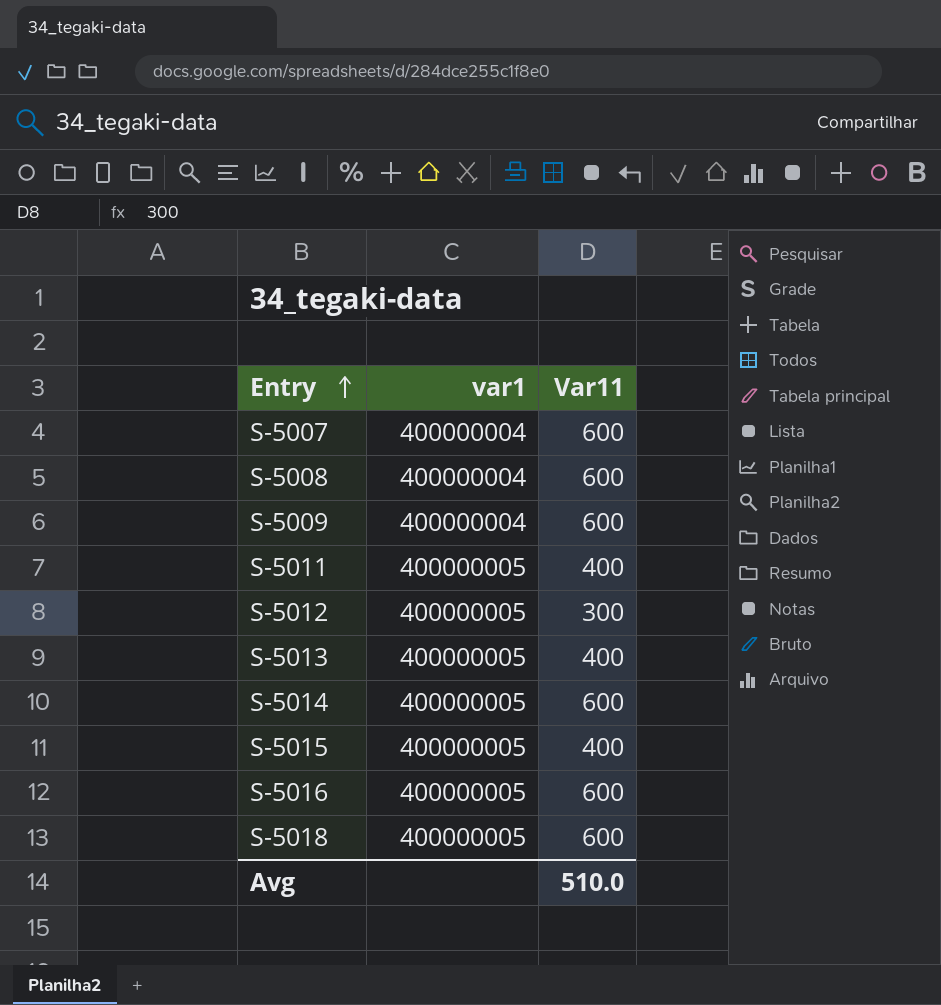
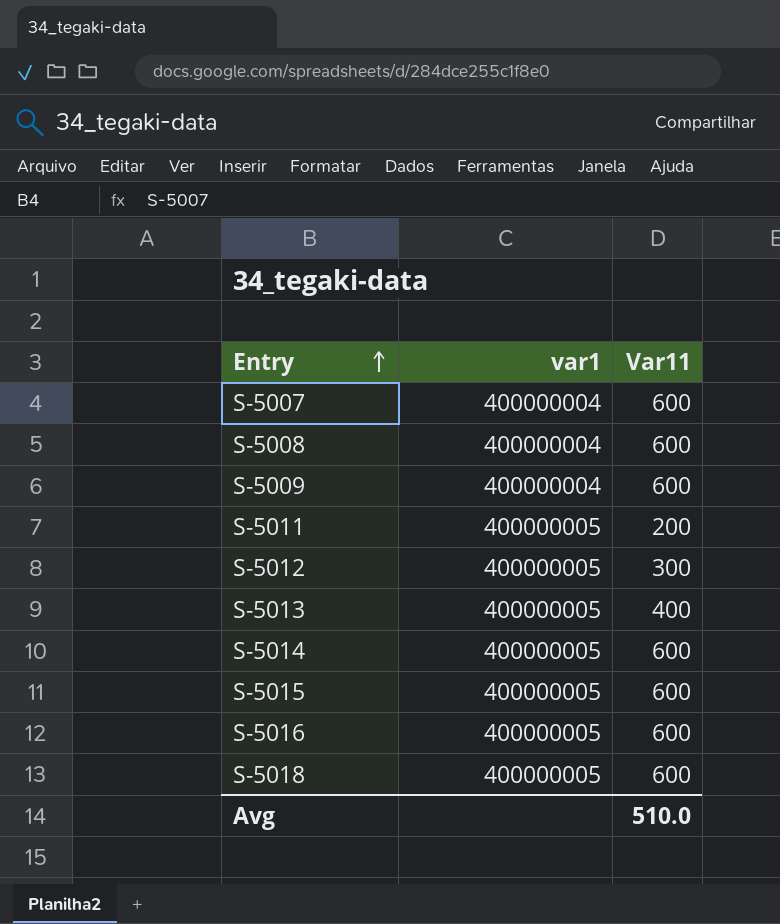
S-5011 | Var11: 400 -> 200
S-5015 | Var11: 400 -> 600

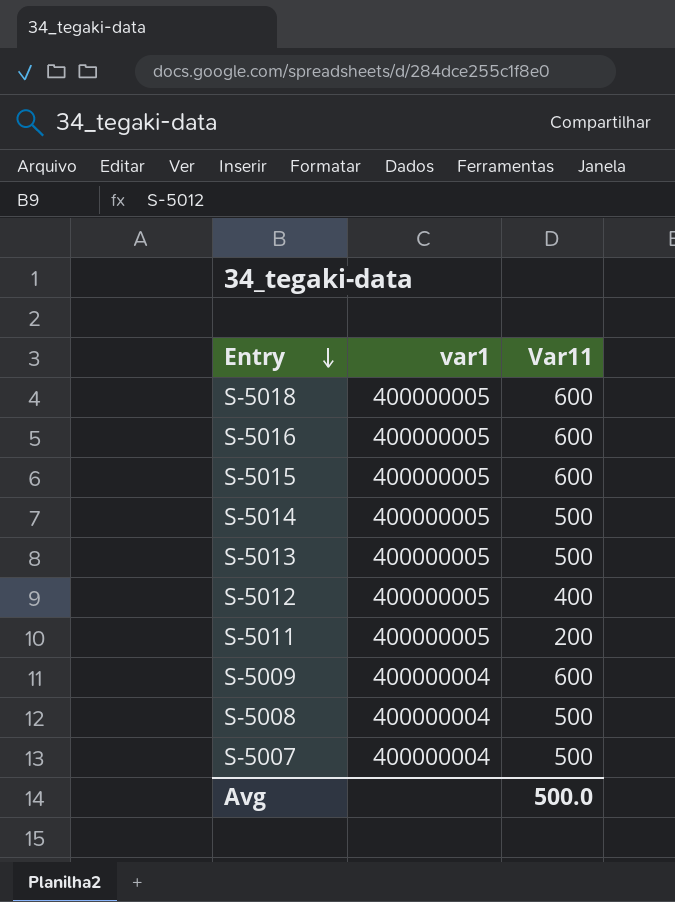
row order: Entry ascending -> Entry descending
S-5014 | Var11: 600 -> 500
S-5013 | Var11: 400 -> 500
S-5012 | Var11: 300 -> 400
S-5008 | Var11: 600 -> 500
S-5007 | Var11: 600 -> 500
Avg | Var11: 510.0 -> 500.0

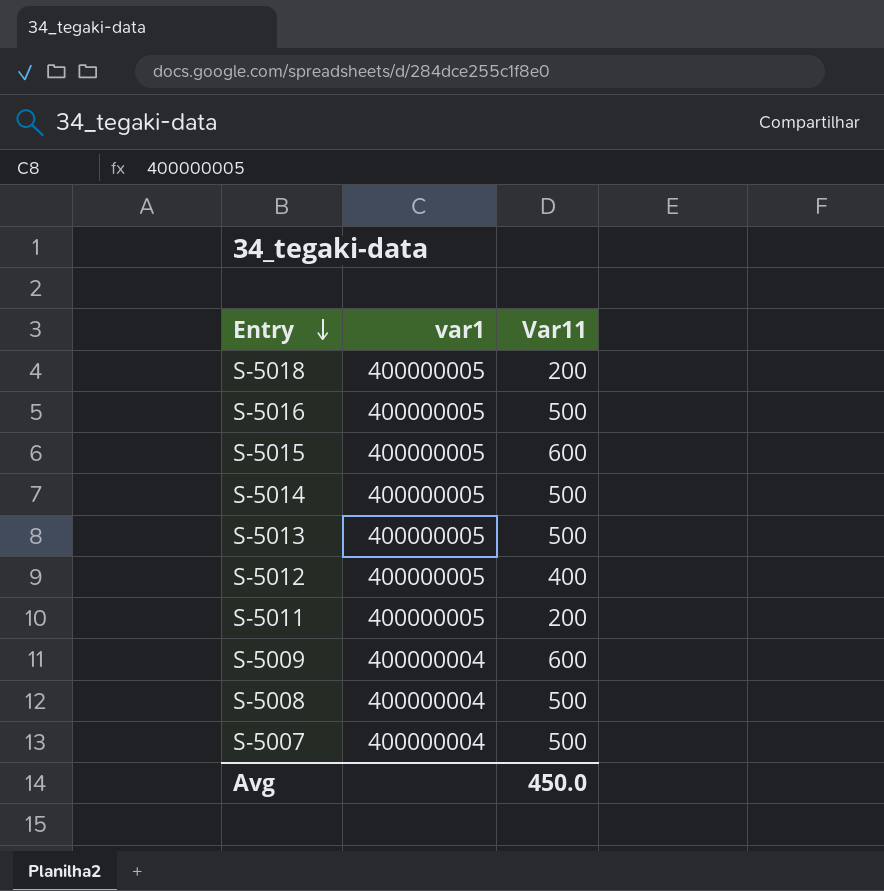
S-5018 | Var11: 600 -> 200
S-5016 | Var11: 600 -> 500
Avg | Var11: 500.0 -> 450.0

